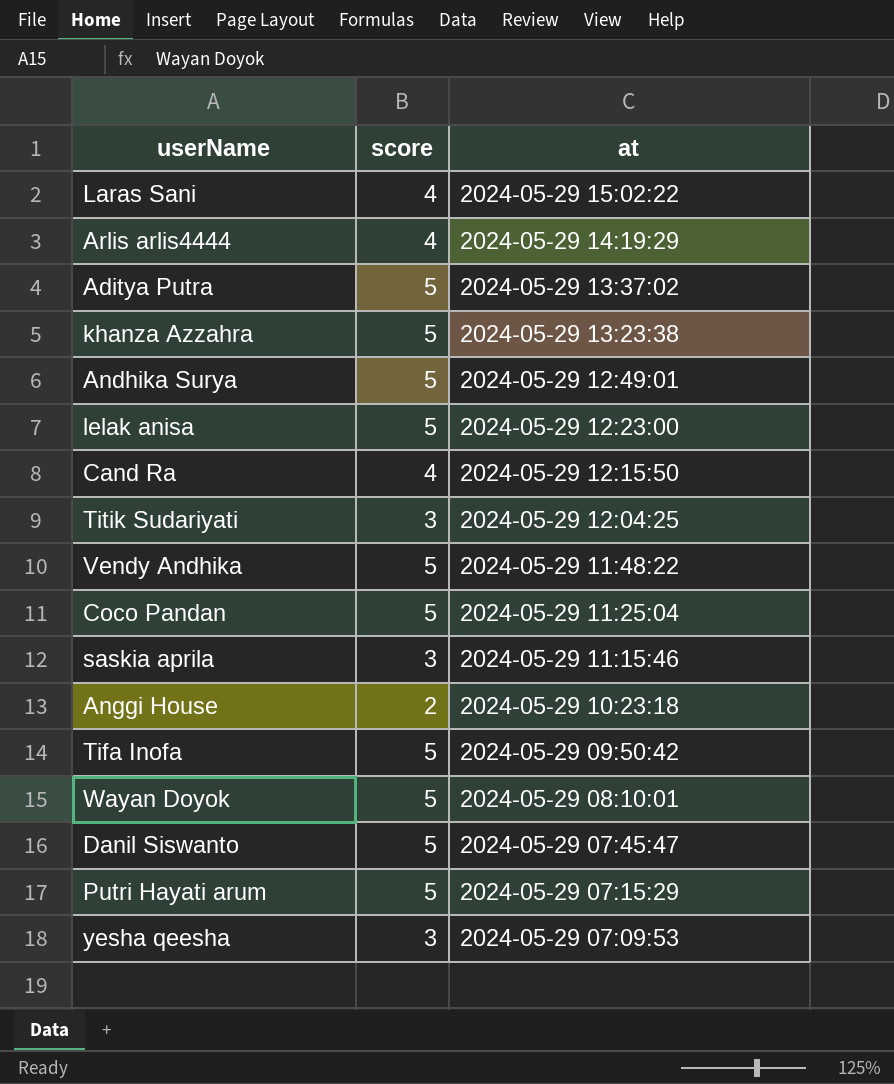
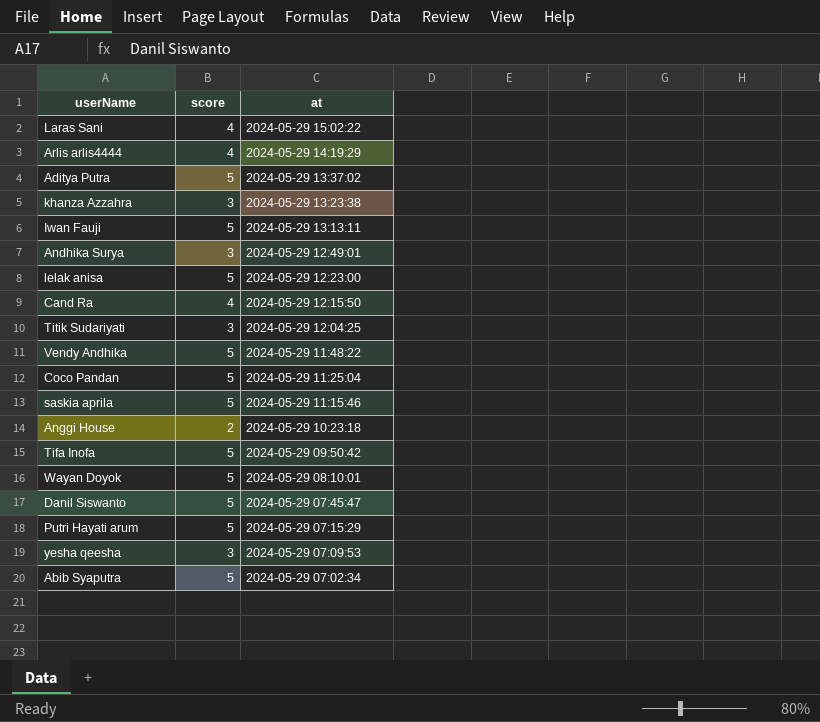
khanza Azzahra | score: 5 -> 3
row Iwan Fauji: none -> 5 | 2024-05-29 13:13:11
Andhika Surya | score: 5 -> 3
saskia aprila | score: 3 -> 5
row Abib Syaputra: none -> 5 | 2024-05-29 07:02:34

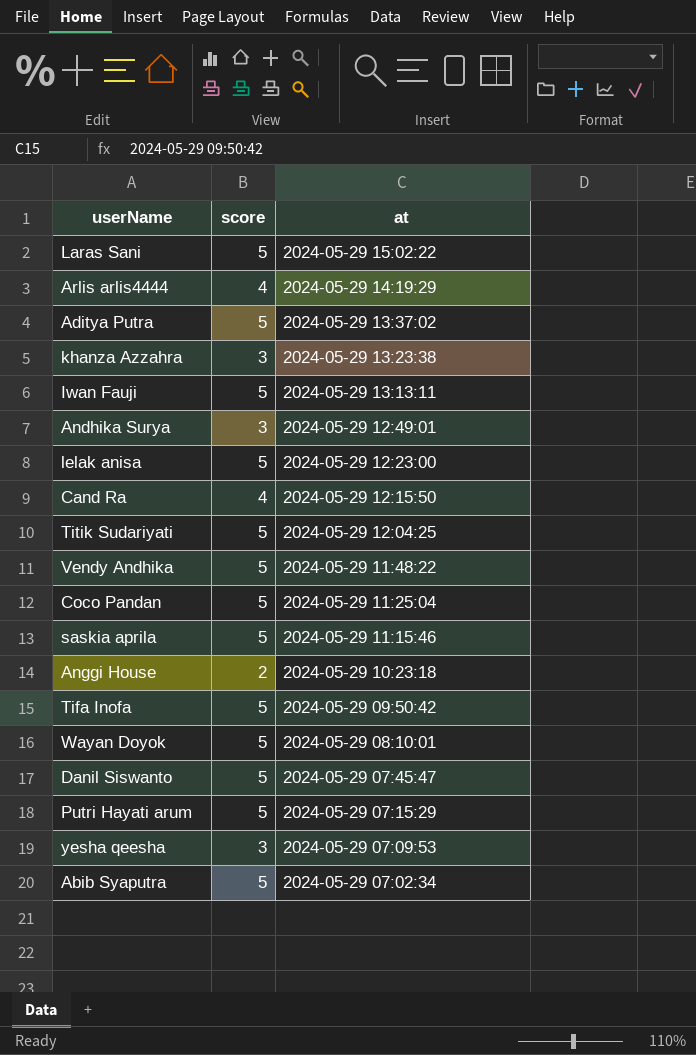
Laras Sani | score: 4 -> 5
Titik Sudariyati | score: 3 -> 5

